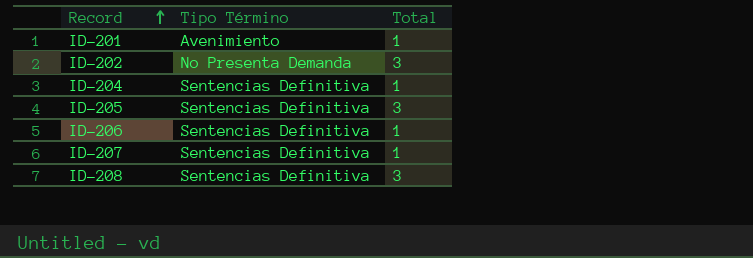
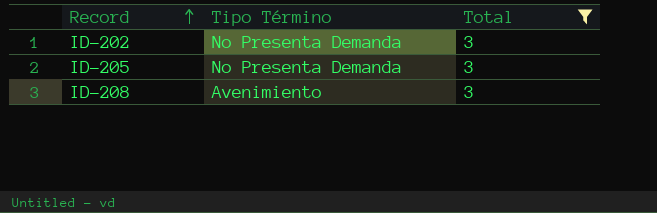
filter: none -> Total = 3
ID-205 | Tipo Término: Sentencias Definitiva -> No Presenta Demanda
ID-208 | Tipo Término: Sentencias Definitiva -> Avenimiento

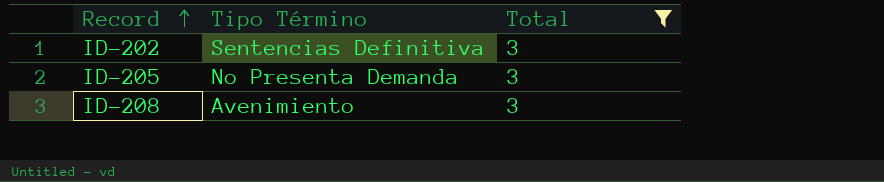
ID-202 | Tipo Término: No Presenta Demanda -> Sentencias Definitiva

